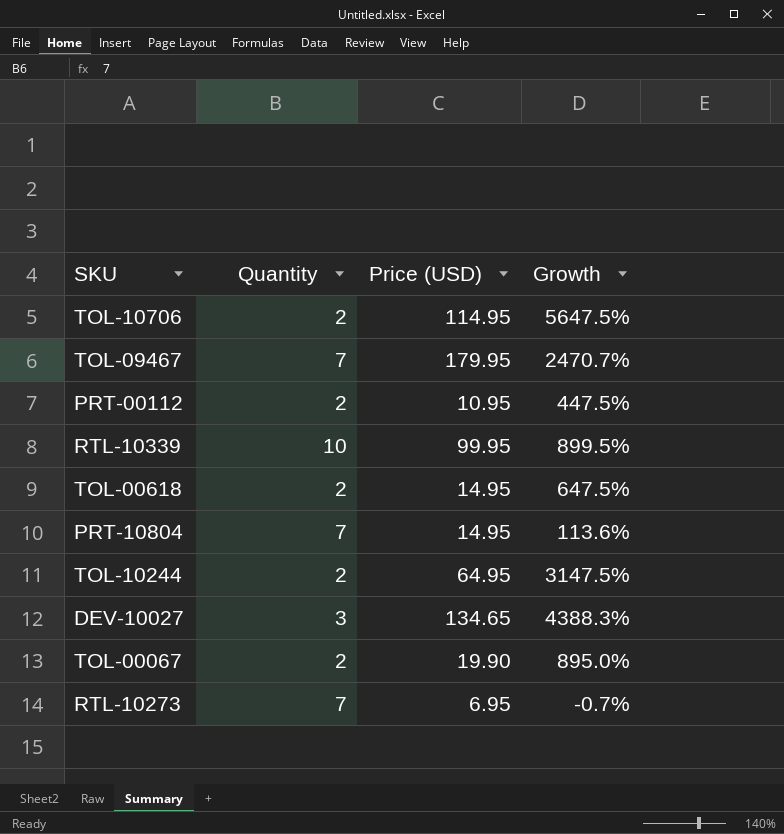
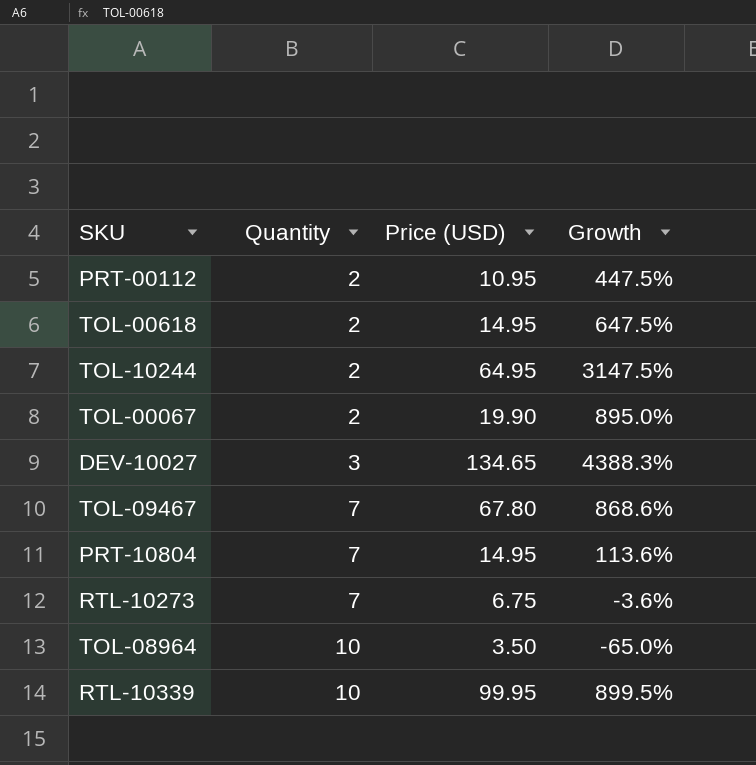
row order: none -> Quantity ascending
row TOL-10706: 2 | 114.95 | 5647.5% -> none
TOL-09467 | Price (USD): 179.95 -> 67.80
TOL-09467 | Growth: 2470.7% -> 868.6%
RTL-10273 | Price (USD): 6.95 -> 6.75
RTL-10273 | Growth: -0.7% -> -3.6%
row TOL-08964: none -> 10 | 3.50 | -65.0%

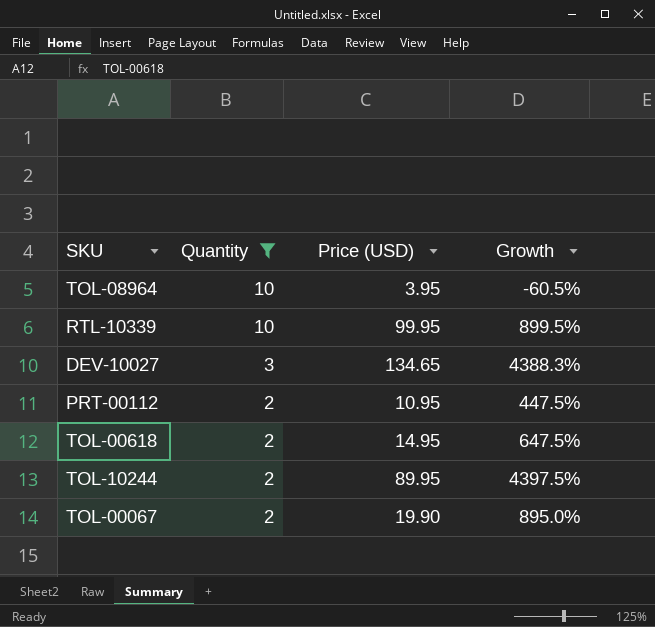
filter: none -> Quantity != 7
row order: Quantity ascending -> Quantity descending
TOL-08964 | Price (USD): 3.50 -> 3.95
TOL-08964 | Growth: -65.0% -> -60.5%
TOL-10244 | Price (USD): 64.95 -> 89.95
TOL-10244 | Growth: 3147.5% -> 4397.5%

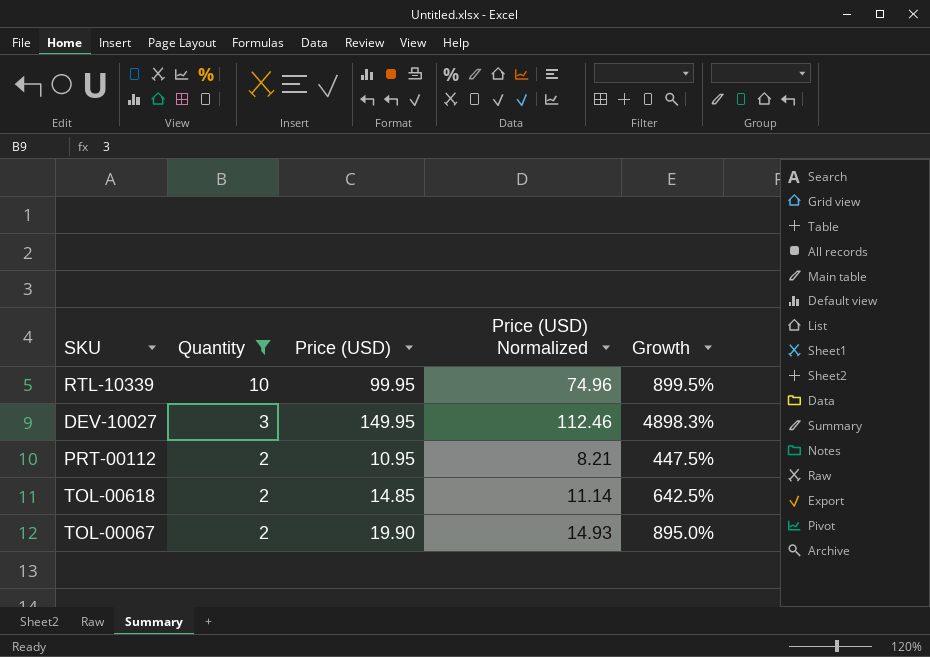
column Price (USD) Normalized | formula: none -> [Price (USD)] * 0.75
row TOL-08964: 10 | 3.95 | -60.5% -> none
row TOL-10244: 2 | 89.95 | 4397.5% -> none
DEV-10027 | Price (USD): 134.65 -> 149.95
DEV-10027 | Growth: 4388.3% -> 4898.3%
TOL-00618 | Price (USD): 14.95 -> 14.85
TOL-00618 | Growth: 647.5% -> 642.5%

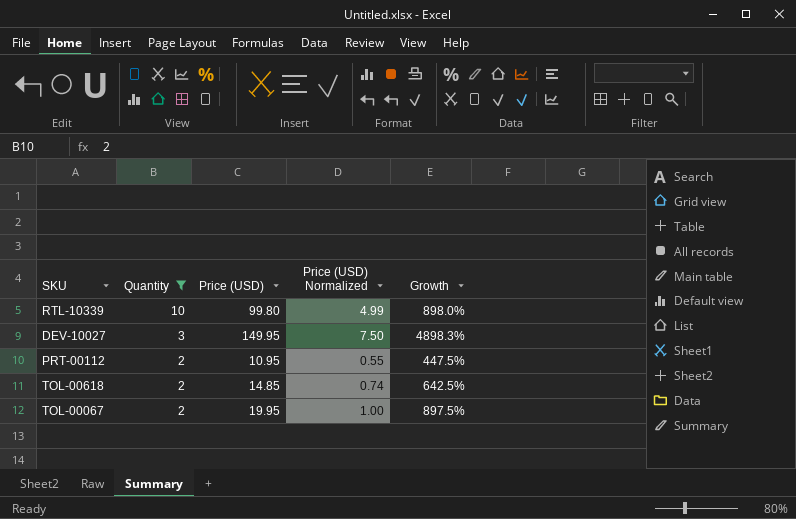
column Price (USD) Normalized | formula: [Price (USD)] * 0.75 -> [Price (USD)] * 0.05
RTL-10339 | Price (USD): 99.95 -> 99.80
RTL-10339 | Growth: 899.5% -> 898.0%
TOL-00067 | Price (USD): 19.90 -> 19.95
TOL-00067 | Growth: 895.0% -> 897.5%

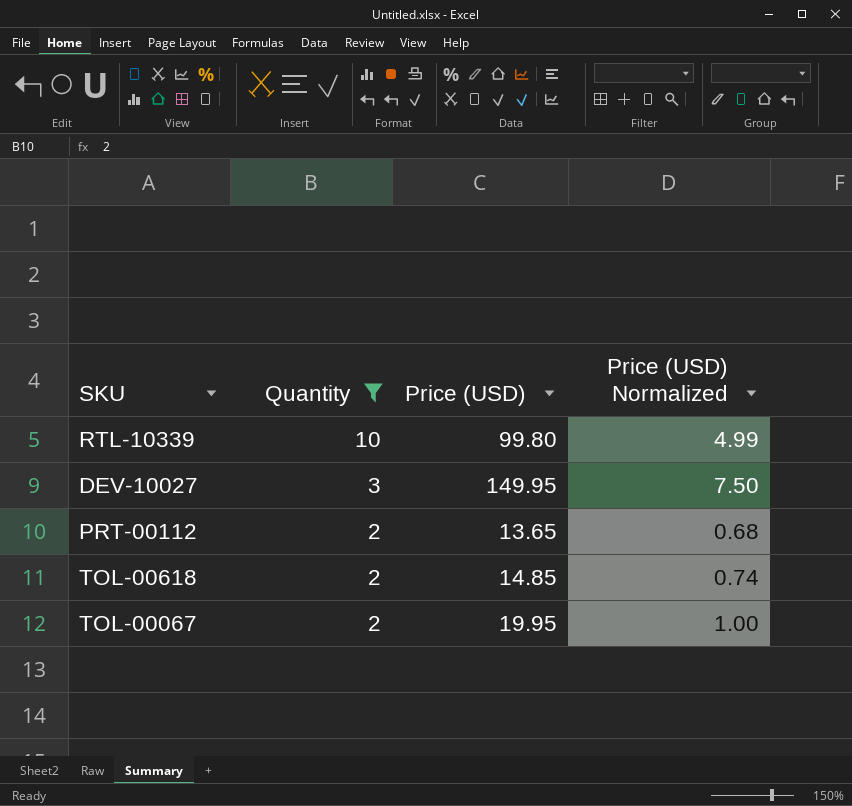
column Growth | formula: ([Price (USD)] - [Quantity]) / [Quantity] -> none
PRT-00112 | Price (USD): 10.95 -> 13.65
PRT-00112 | Price (USD) Normalized: 0.55 -> 0.68

